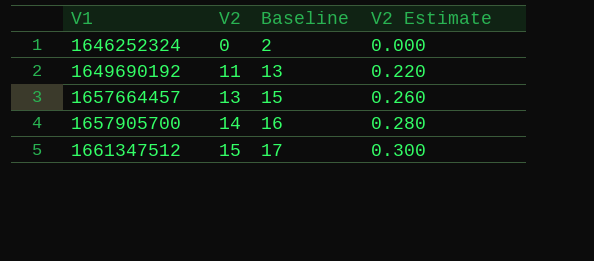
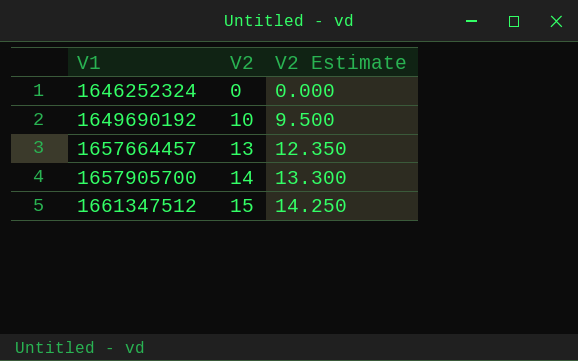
column Baseline | formula: [V2] + 2 -> none
column V2 Estimate | formula: [V2] * 0.02 -> [V2] * 0.95
1649690192 | V2: 11 -> 10

